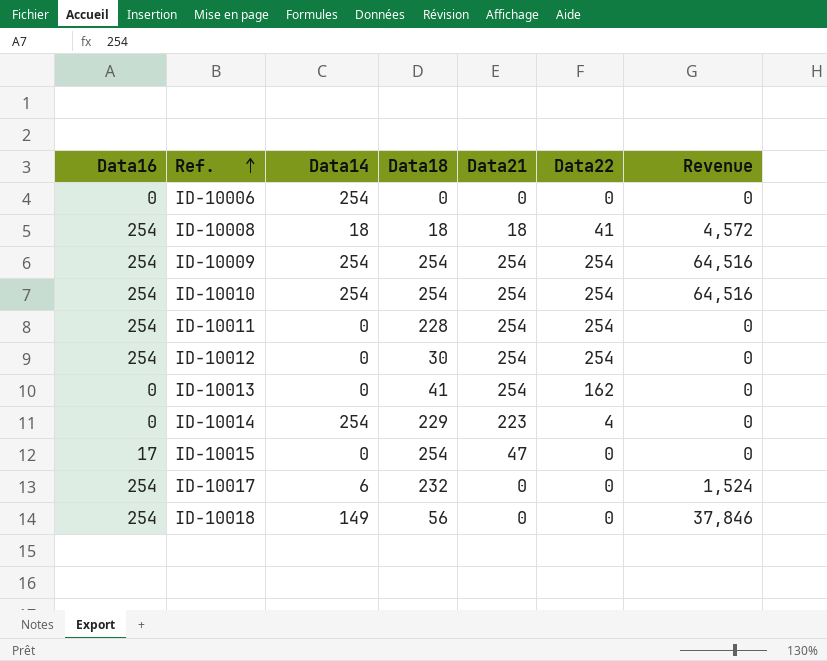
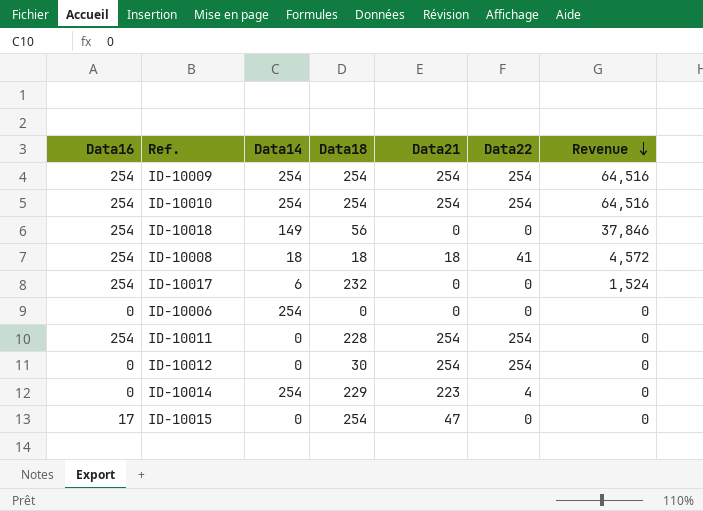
row order: Ref. ascending -> Revenue descending
row ID-10013: 0 | 0 | 41 | 254 | 162 | 0 -> none
ID-10012 | Data16: 254 -> 0

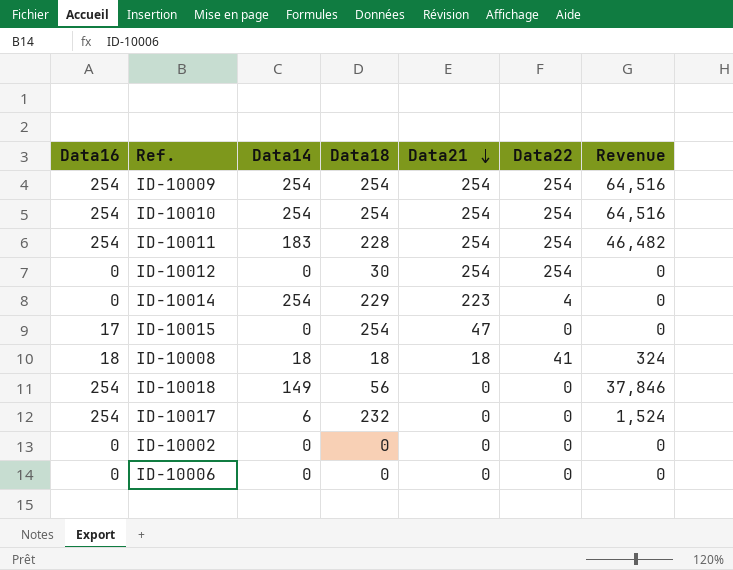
row order: Revenue descending -> Data21 descending
ID-10011 | Data14: 0 -> 183
ID-10011 | Revenue: 0 -> 46,482
ID-10008 | Data16: 254 -> 18
ID-10008 | Revenue: 4,572 -> 324
row ID-10002: none -> 0 | 0 | 0 | 0 | 0 | 0
ID-10006 | Data14: 254 -> 0

